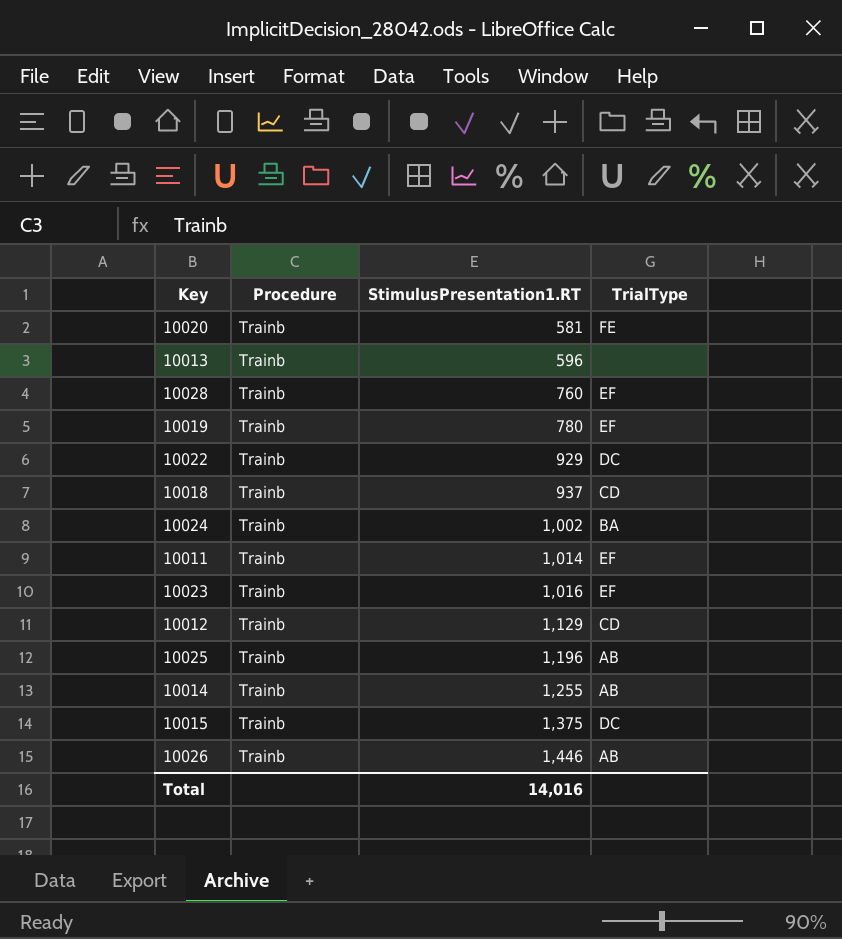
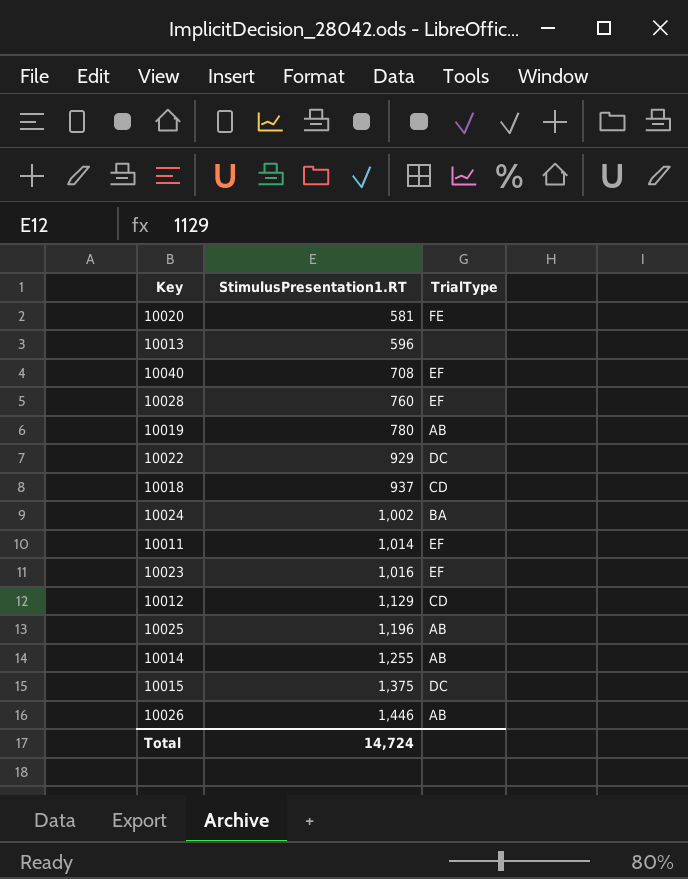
column Procedure | position: 2 -> none
row 10040: none -> 708 | EF
10019 | TrialType: EF -> AB
Total | StimulusPresentation1.RT: 14,016 -> 14,724

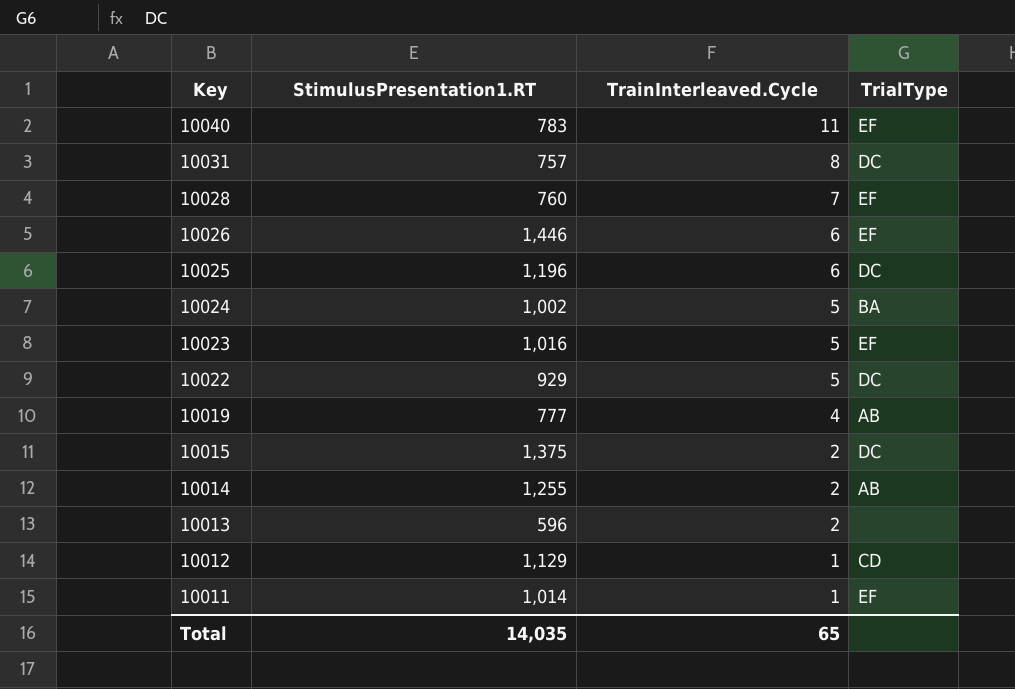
row order: StimulusPresentation1.RT ascending -> Key descending
column TrainInterleaved.Cycle | position: none -> 3
row 10020: 581 | FE -> none
row 10018: 937 | CD -> none
10040 | StimulusPresentation1.RT: 708 -> 783
row 10031: none -> 757 | 8 | DC
10026 | TrialType: AB -> EF
10025 | TrialType: AB -> DC
10019 | StimulusPresentation1.RT: 780 -> 777
Total | StimulusPresentation1.RT: 14,724 -> 14,035

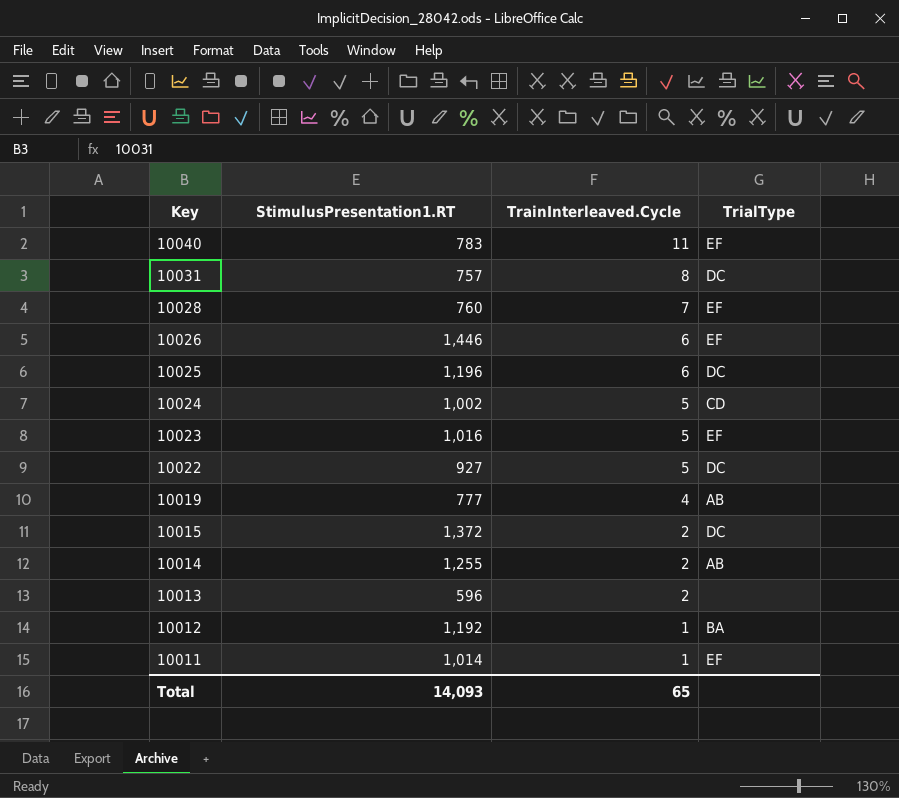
10024 | TrialType: BA -> CD
10022 | StimulusPresentation1.RT: 929 -> 927
10015 | StimulusPresentation1.RT: 1,375 -> 1,372
10012 | StimulusPresentation1.RT: 1,129 -> 1,192
10012 | TrialType: CD -> BA
Total | StimulusPresentation1.RT: 14,035 -> 14,093

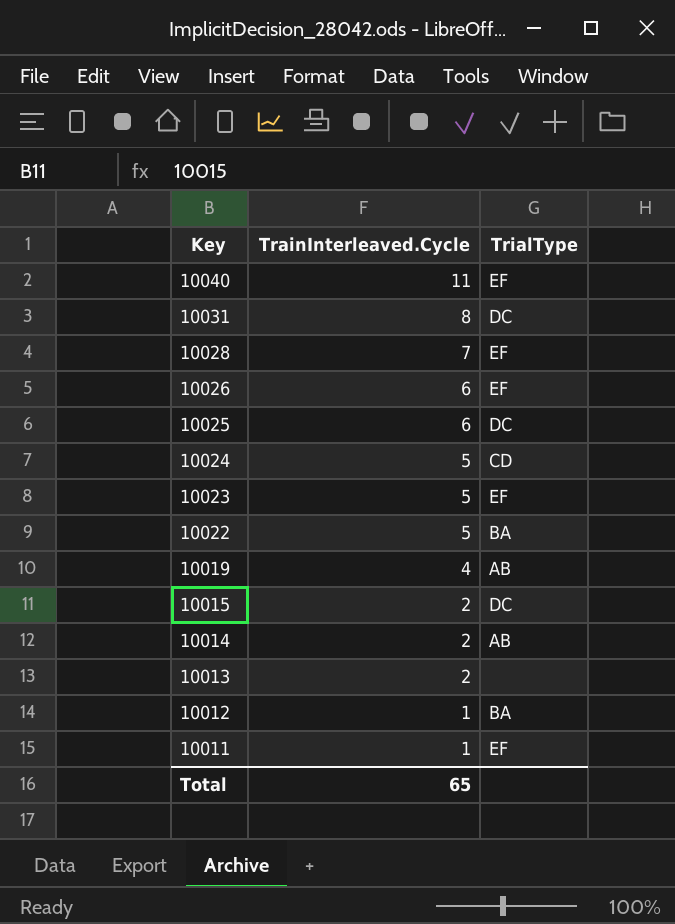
column StimulusPresentation1.RT | position: 2 -> none
10022 | TrialType: DC -> BA

